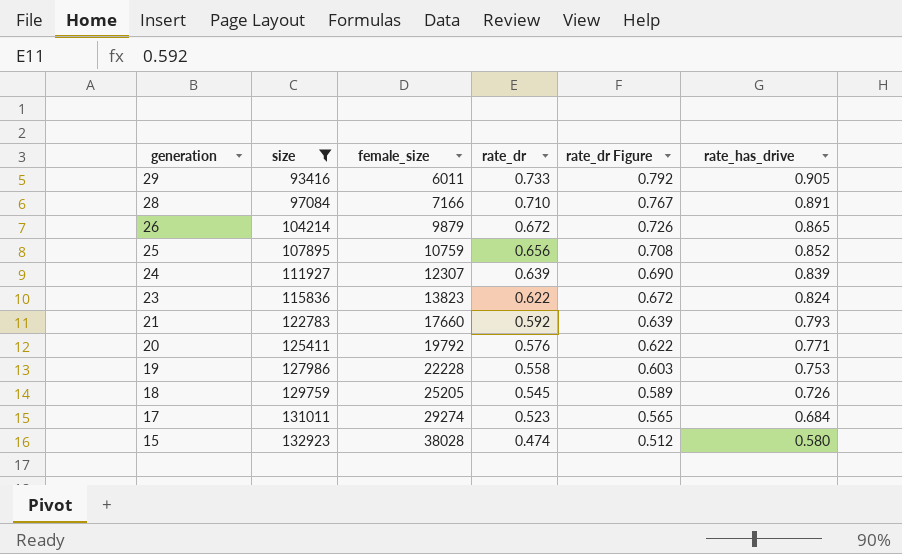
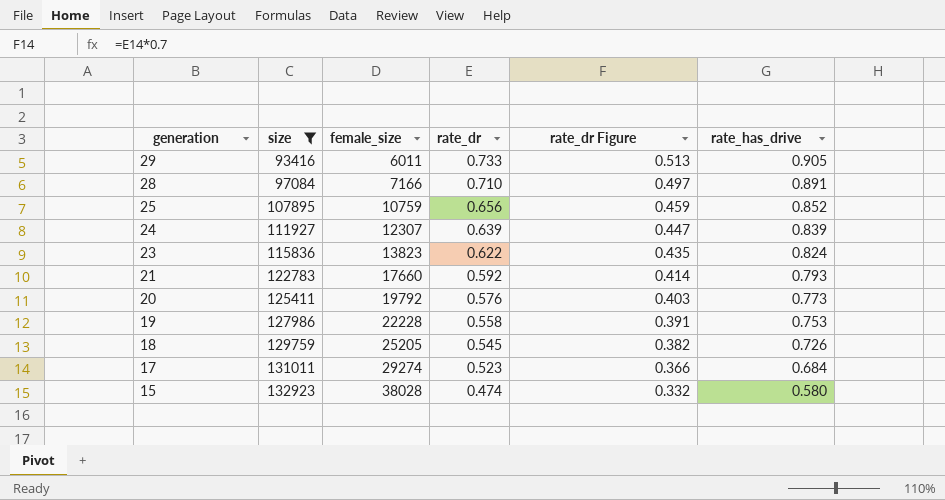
column rate_dr Figure | formula: [rate_dr] * 1.08 -> [rate_dr] * 0.7
row 26: 104214 | 9879 | 0.672 | 0.726 | 0.865 -> none
20 | rate_has_drive: 0.771 -> 0.773

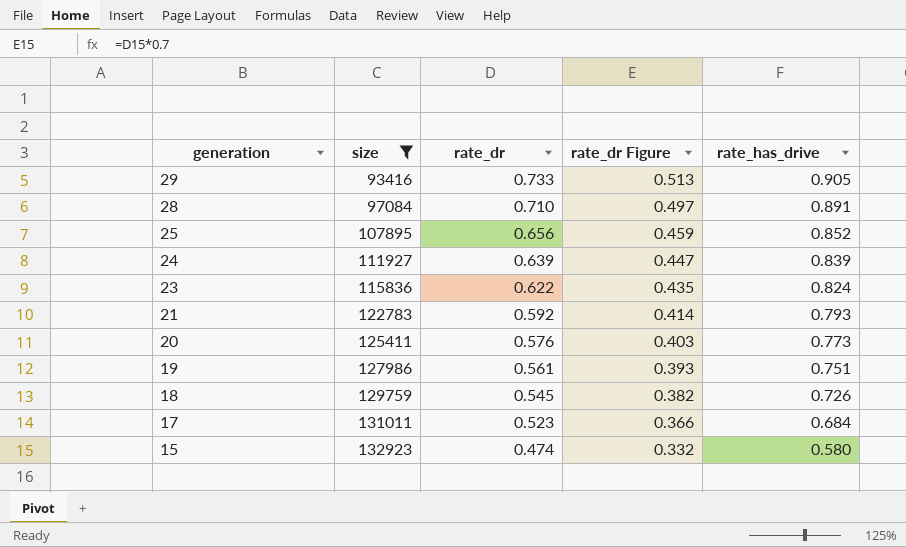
column female_size | position: 3 -> none
19 | rate_dr: 0.558 -> 0.561
19 | rate_dr Figure: 0.391 -> 0.393
19 | rate_has_drive: 0.753 -> 0.751

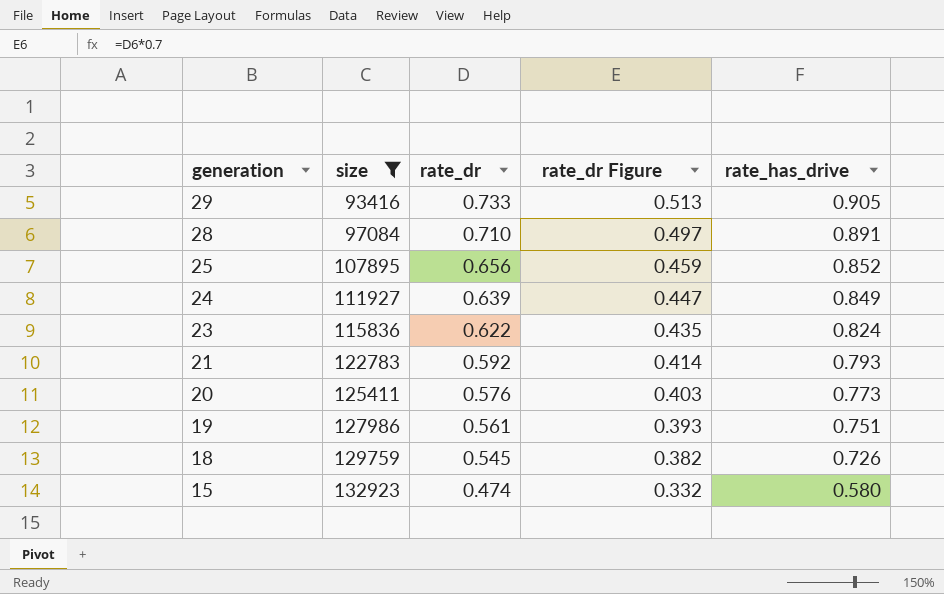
row 17: 131011 | 0.523 | 0.366 | 0.684 -> none
24 | rate_has_drive: 0.839 -> 0.849

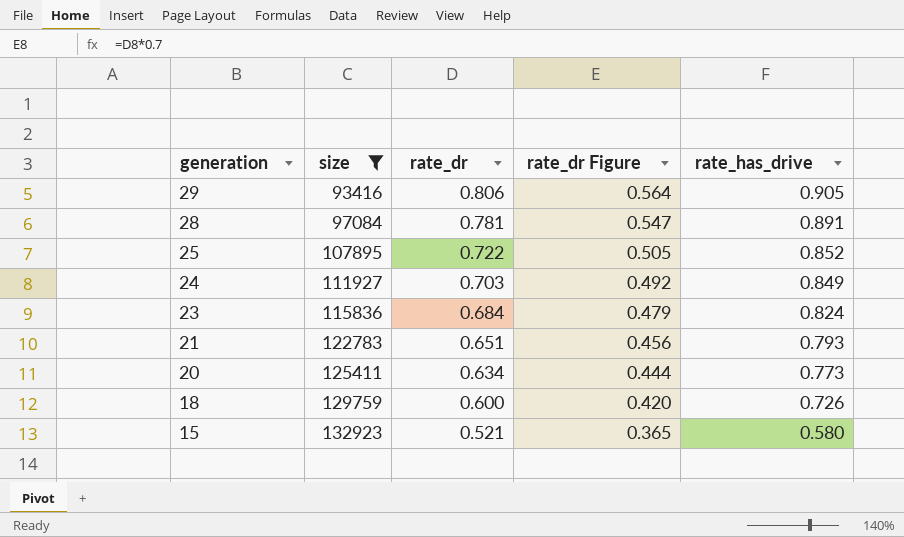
row 19: 127986 | 0.561 | 0.393 | 0.751 -> none
29 | rate_dr: 0.733 -> 0.806
29 | rate_dr Figure: 0.513 -> 0.564
28 | rate_dr: 0.710 -> 0.781
28 | rate_dr Figure: 0.497 -> 0.547
25 | rate_dr: 0.656 -> 0.722
25 | rate_dr Figure: 0.459 -> 0.505
24 | rate_dr: 0.639 -> 0.703
24 | rate_dr Figure: 0.447 -> 0.492
23 | rate_dr: 0.622 -> 0.684
23 | rate_dr Figure: 0.435 -> 0.479
21 | rate_dr: 0.592 -> 0.651
21 | rate_dr Figure: 0.414 -> 0.456
20 | rate_dr: 0.576 -> 0.634
20 | rate_dr Figure: 0.403 -> 0.444
18 | rate_dr: 0.545 -> 0.600
18 | rate_dr Figure: 0.382 -> 0.420
15 | rate_dr: 0.474 -> 0.521
15 | rate_dr Figure: 0.332 -> 0.365

